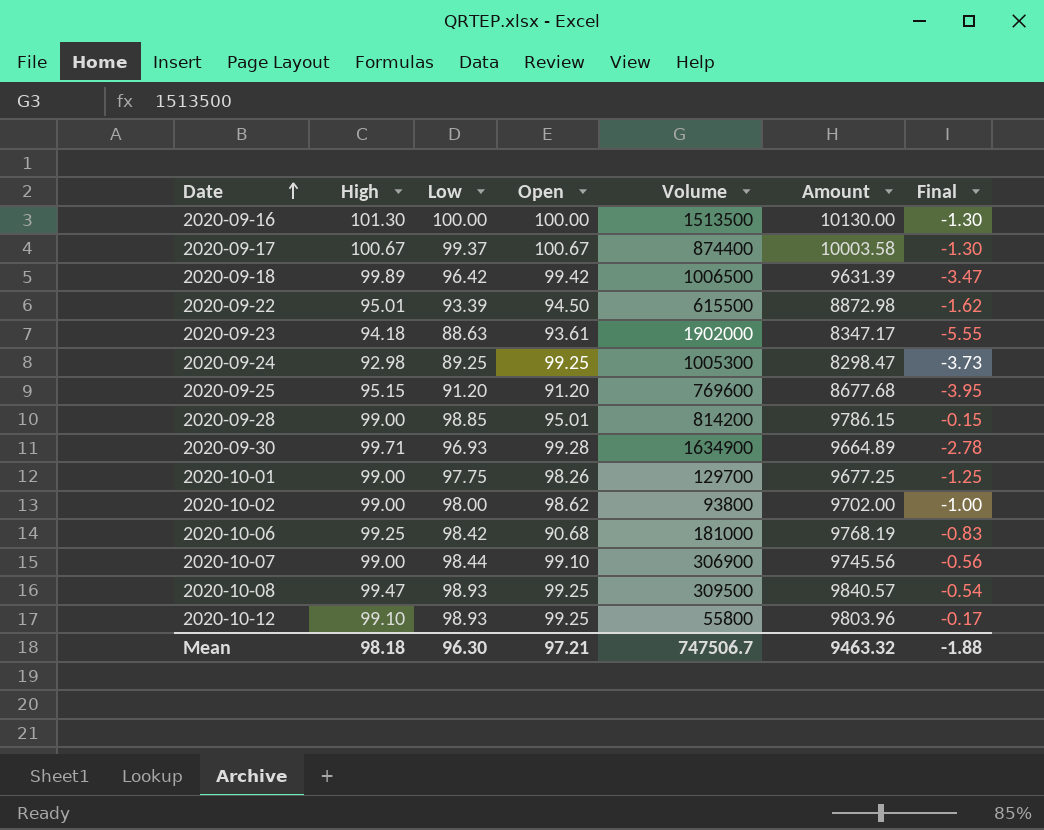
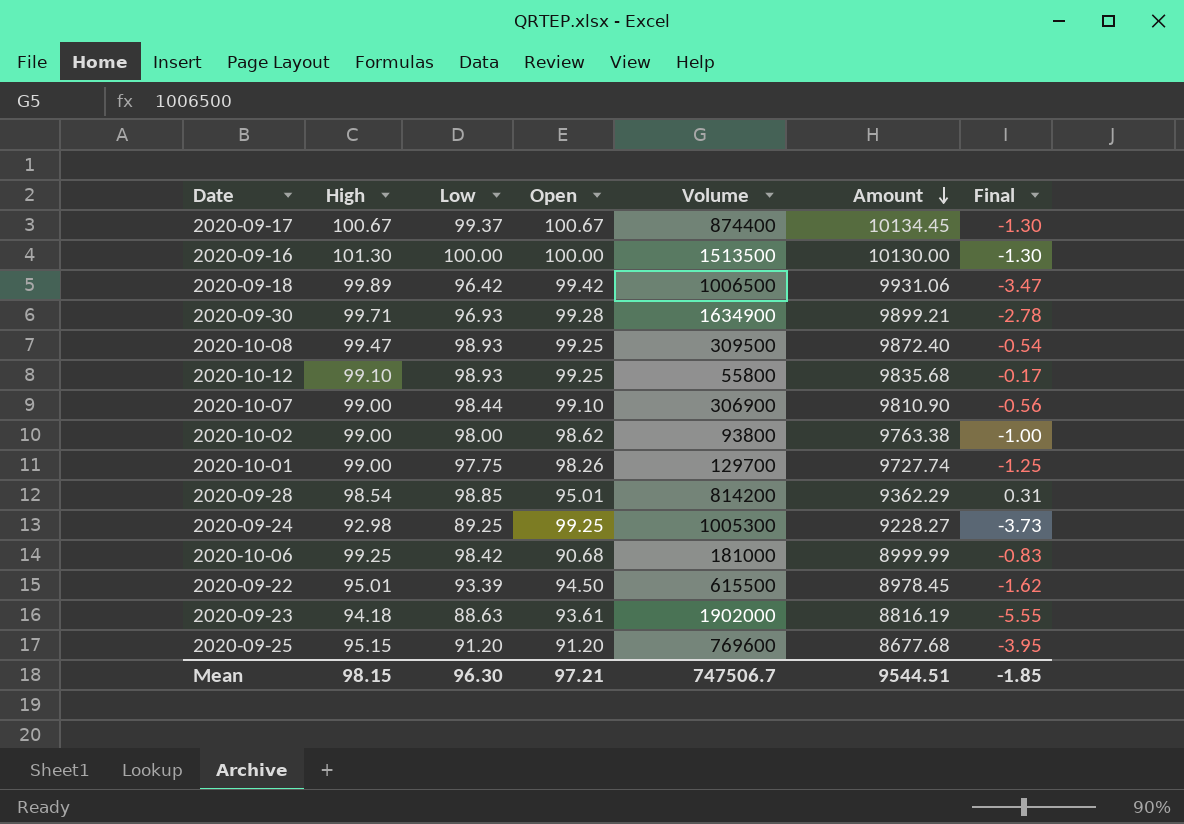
row order: Date ascending -> Amount descending
column Amount | formula: [High] * [Low] -> [High] * [Open]
2020-09-28 | High: 99.00 -> 98.54
2020-09-28 | Final: -0.15 -> 0.31
Mean | High: 98.18 -> 98.15
Mean | Amount: 9463.32 -> 9544.51
Mean | Final: -1.88 -> -1.85

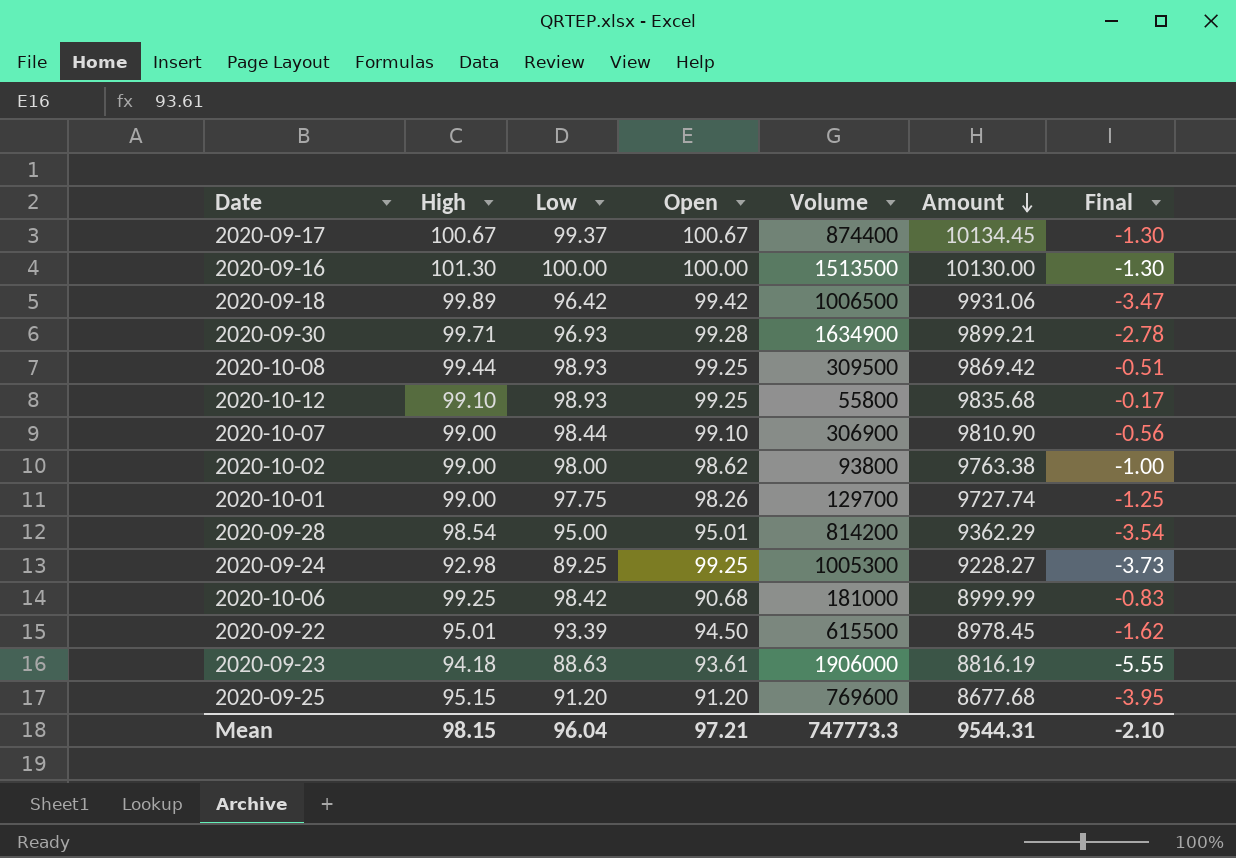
2020-10-08 | High: 99.47 -> 99.44
2020-10-08 | Amount: 9872.40 -> 9869.42
2020-10-08 | Final: -0.54 -> -0.51
2020-09-28 | Low: 98.85 -> 95.00
2020-09-28 | Final: 0.31 -> -3.54
2020-09-23 | Volume: 1902000 -> 1906000
Mean | Low: 96.30 -> 96.04
Mean | Volume: 747506.7 -> 747773.3
Mean | Amount: 9544.51 -> 9544.31
Mean | Final: -1.85 -> -2.10

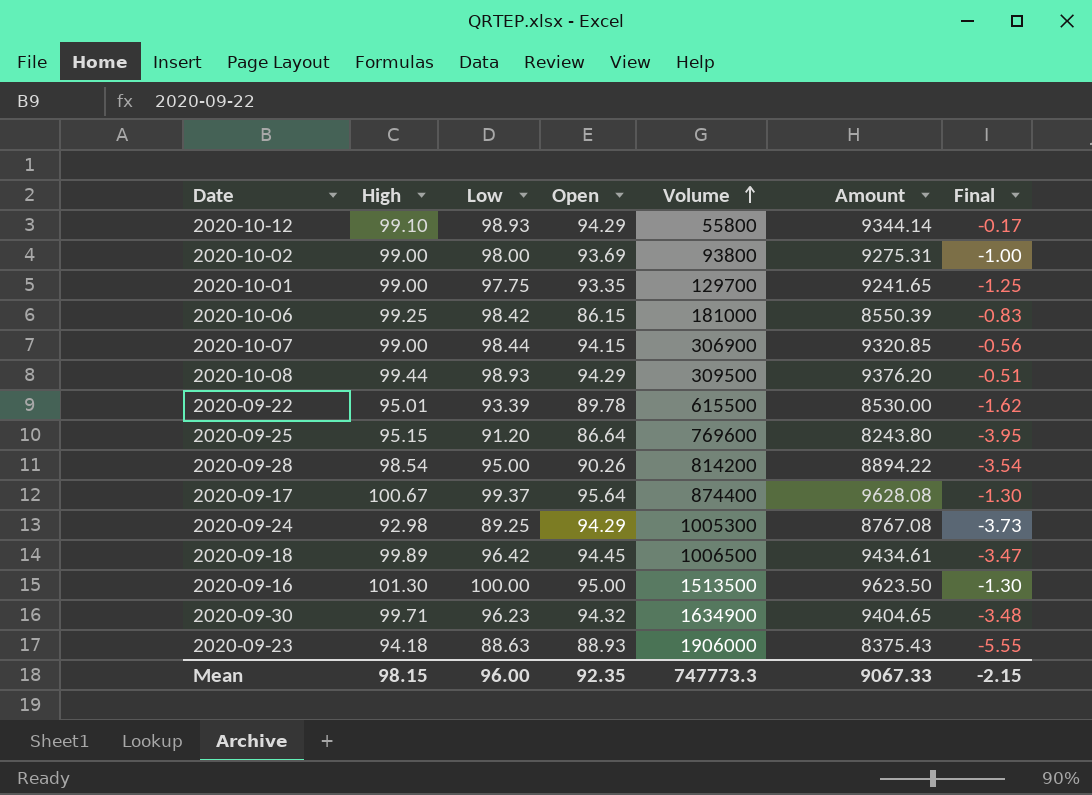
row order: Amount descending -> Volume ascending
2020-10-12 | Open: 99.25 -> 94.29
2020-10-12 | Amount: 9835.68 -> 9344.14
2020-10-02 | Open: 98.62 -> 93.69
2020-10-02 | Amount: 9763.38 -> 9275.31
2020-10-01 | Open: 98.26 -> 93.35
2020-10-01 | Amount: 9727.74 -> 9241.65
2020-10-06 | Open: 90.68 -> 86.15
2020-10-06 | Amount: 8999.99 -> 8550.39
2020-10-07 | Open: 99.10 -> 94.15
2020-10-07 | Amount: 9810.90 -> 9320.85
2020-10-08 | Open: 99.25 -> 94.29
2020-10-08 | Amount: 9869.42 -> 9376.20
2020-09-22 | Open: 94.50 -> 89.78
2020-09-22 | Amount: 8978.45 -> 8530.00
2020-09-25 | Open: 91.20 -> 86.64
2020-09-25 | Amount: 8677.68 -> 8243.80
2020-09-28 | Open: 95.01 -> 90.26
2020-09-28 | Amount: 9362.29 -> 8894.22
2020-09-17 | Open: 100.67 -> 95.64
2020-09-17 | Amount: 10134.45 -> 9628.08
2020-09-24 | Open: 99.25 -> 94.29
2020-09-24 | Amount: 9228.27 -> 8767.08
2020-09-18 | Open: 99.42 -> 94.45
2020-09-18 | Amount: 9931.06 -> 9434.61
2020-09-16 | Open: 100.00 -> 95.00
2020-09-16 | Amount: 10130.00 -> 9623.50
2020-09-30 | Low: 96.93 -> 96.23
2020-09-30 | Open: 99.28 -> 94.32
2020-09-30 | Amount: 9899.21 -> 9404.65
2020-09-30 | Final: -2.78 -> -3.48
2020-09-23 | Open: 93.61 -> 88.93
2020-09-23 | Amount: 8816.19 -> 8375.43
Mean | Low: 96.04 -> 96.00
Mean | Open: 97.21 -> 92.35
Mean | Amount: 9544.31 -> 9067.33
Mean | Final: -2.10 -> -2.15

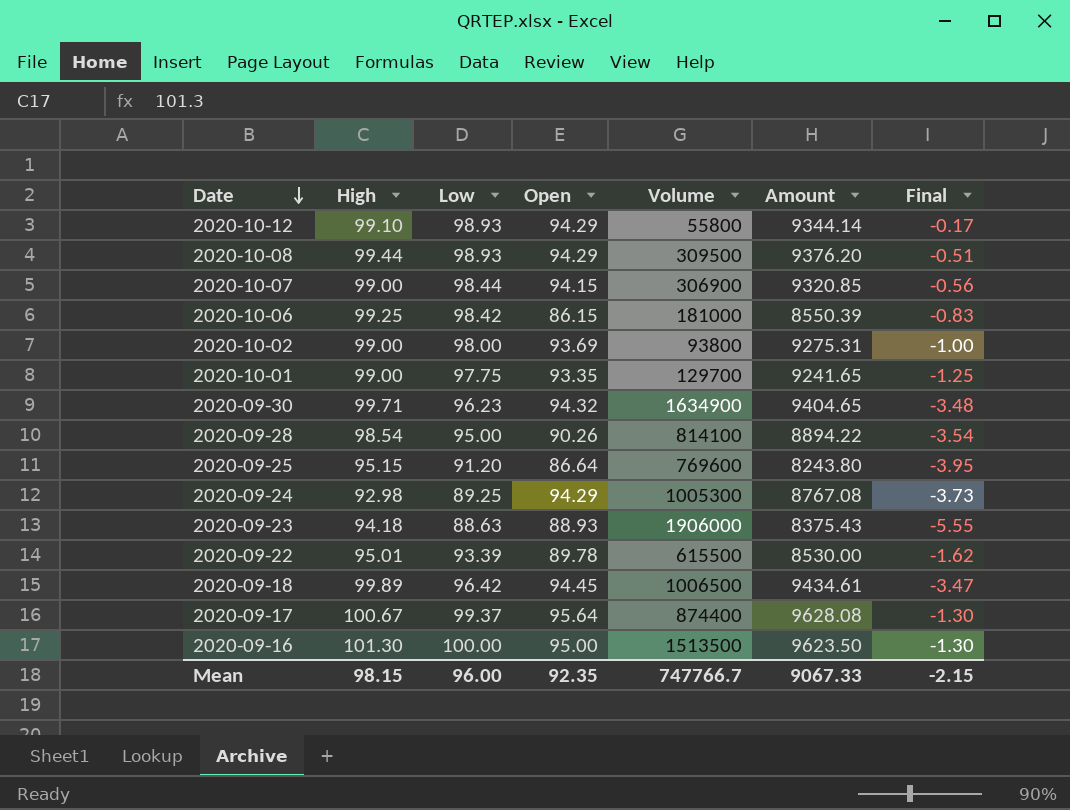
row order: Volume ascending -> Date descending
2020-09-28 | Volume: 814200 -> 814100
Mean | Volume: 747773.3 -> 747766.7

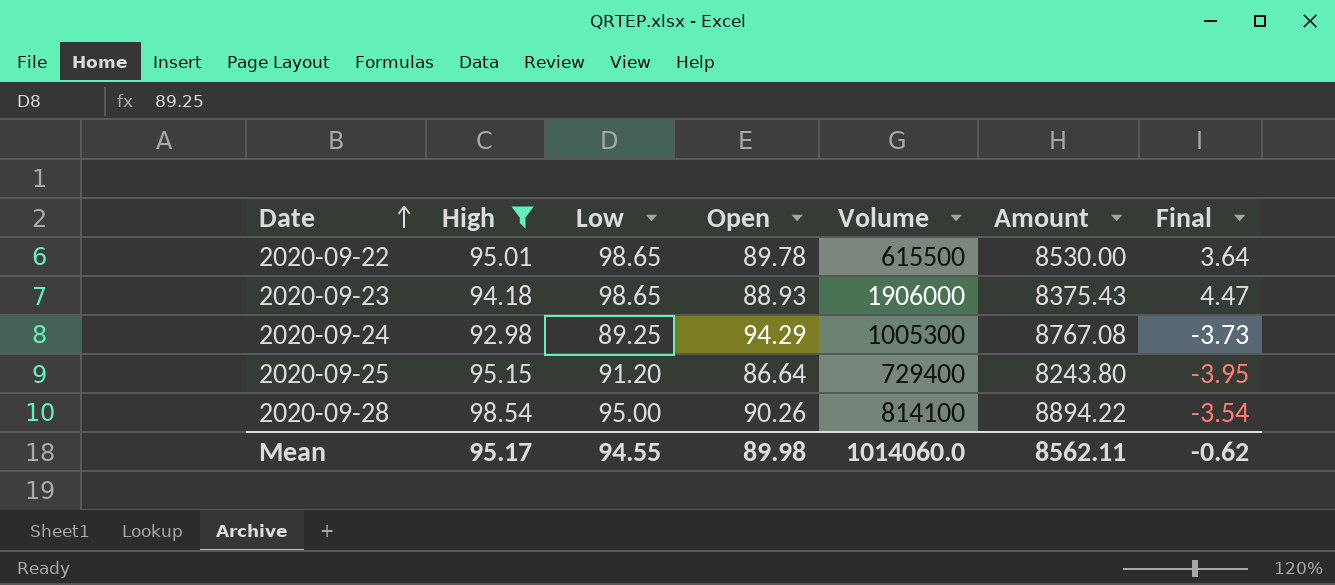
filter: none -> High <= 98.54
row order: Date descending -> Date ascending
2020-09-22 | Low: 93.39 -> 98.65
2020-09-22 | Final: -1.62 -> 3.64
2020-09-23 | Low: 88.63 -> 98.65
2020-09-23 | Final: -5.55 -> 4.47
2020-09-25 | Volume: 769600 -> 729400
Mean | High: 98.15 -> 95.17
Mean | Low: 96.00 -> 94.55
Mean | Open: 92.35 -> 89.98
Mean | Volume: 747766.7 -> 1014060.0
Mean | Amount: 9067.33 -> 8562.11
Mean | Final: -2.15 -> -0.62

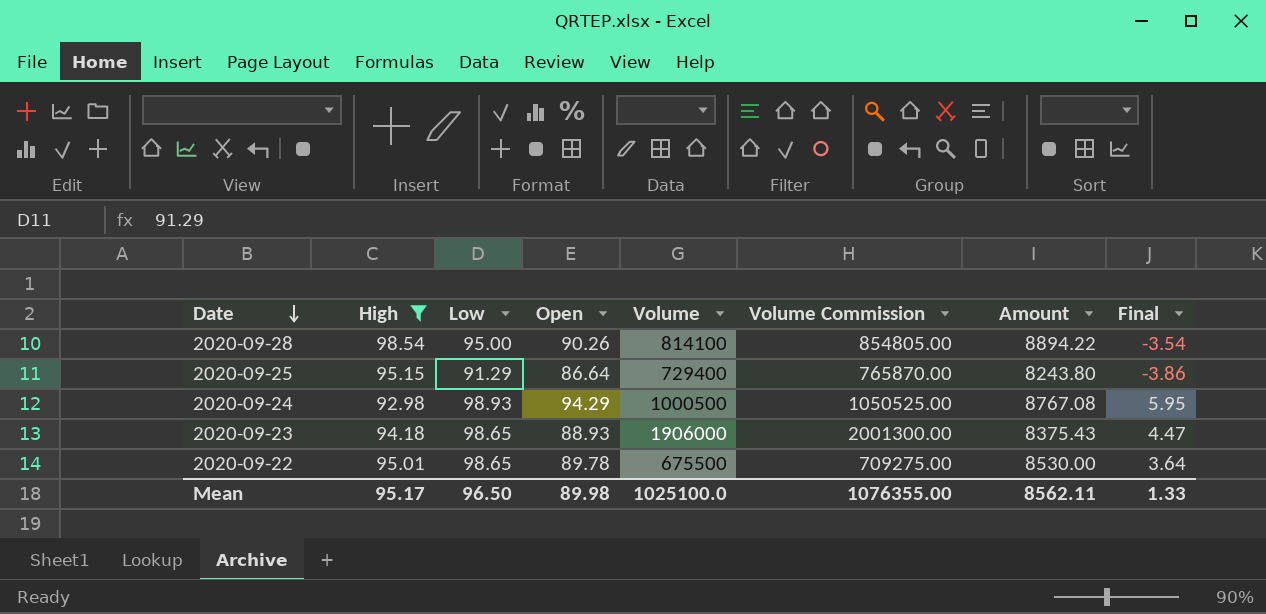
row order: Date ascending -> Date descending
column Volume Commission | formula: none -> [Volume] * 1.05
2020-09-25 | Low: 91.20 -> 91.29
2020-09-25 | Final: -3.95 -> -3.86
2020-09-24 | Low: 89.25 -> 98.93
2020-09-24 | Volume: 1005300 -> 1000500
2020-09-24 | Final: -3.73 -> 5.95
2020-09-22 | Volume: 615500 -> 675500
Mean | Low: 94.55 -> 96.50
Mean | Volume: 1014060.0 -> 1025100.0
Mean | Final: -0.62 -> 1.33

